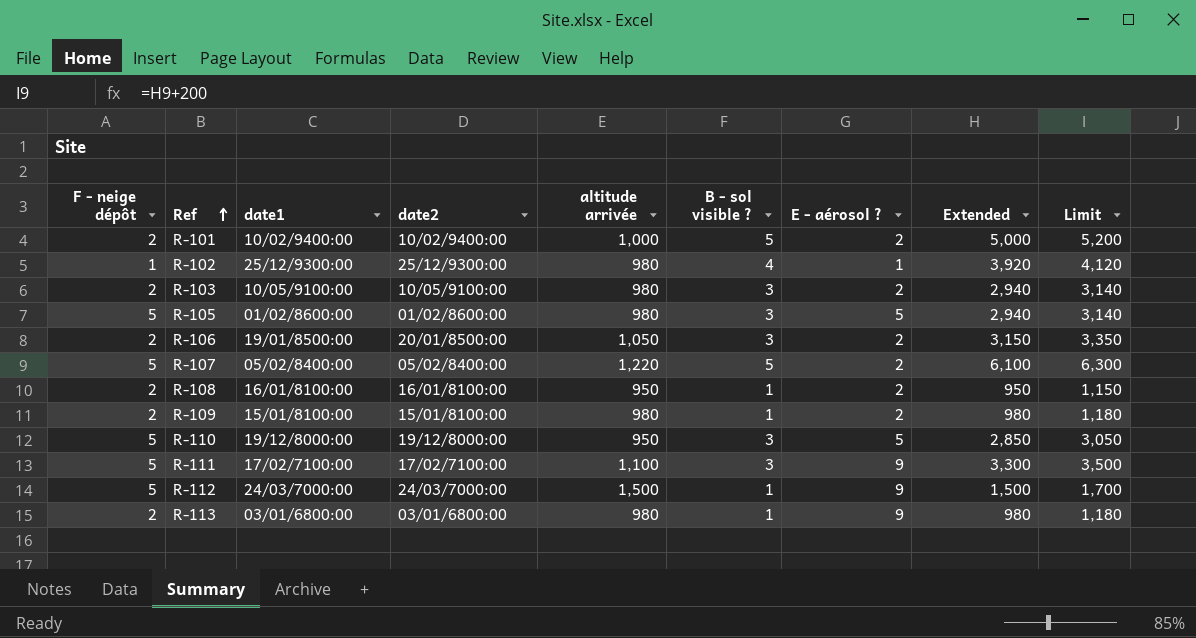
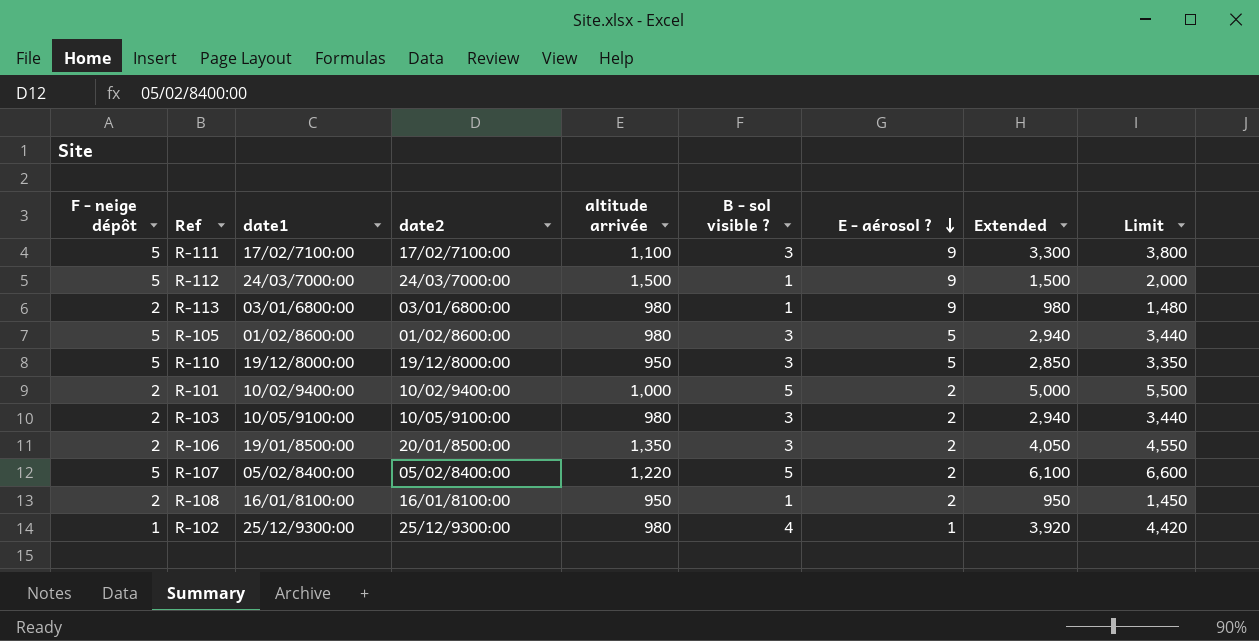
row order: Ref ascending -> E - aérosol ? descending
column Limit | formula: [Extended] + 200 -> [Extended] + 500
row R-109: 2 | 15/01/8100:00 | 15/01/8100:00 | 980 | 1 | 2 | 980 | 1,180 -> none
R-106 | altitude arrivée: 1,050 -> 1,350
R-106 | Extended: 3,150 -> 4,050

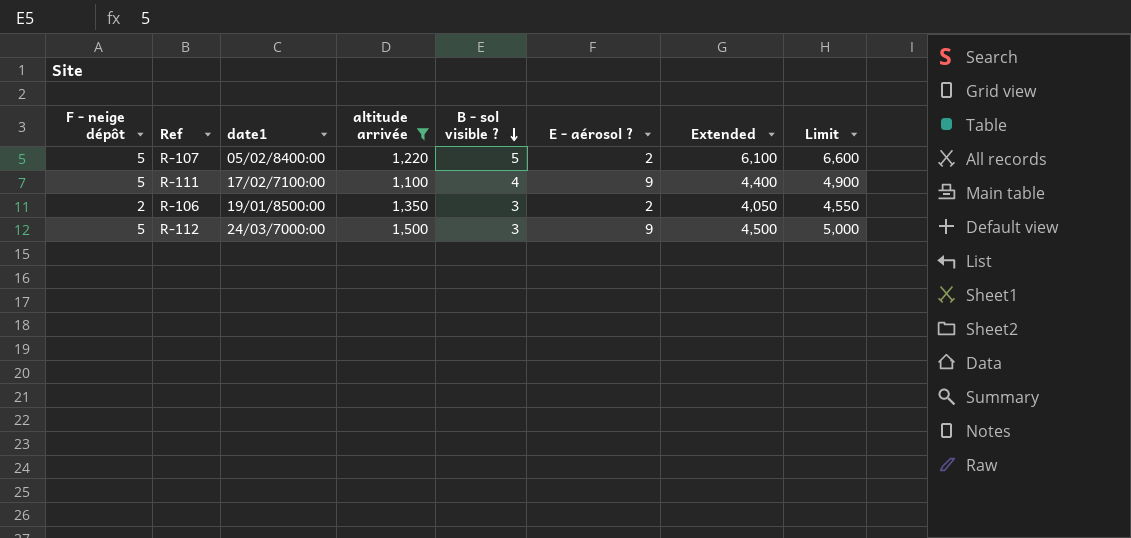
filter: none -> altitude arrivée >= 1,100
row order: E - aérosol ? descending -> B - sol visible ? descending
column date2 | position: 4 -> none
R-111 | B - sol visible ?: 3 -> 4
R-111 | Extended: 3,300 -> 4,400
R-111 | Limit: 3,800 -> 4,900
R-112 | B - sol visible ?: 1 -> 3
R-112 | Extended: 1,500 -> 4,500
R-112 | Limit: 2,000 -> 5,000

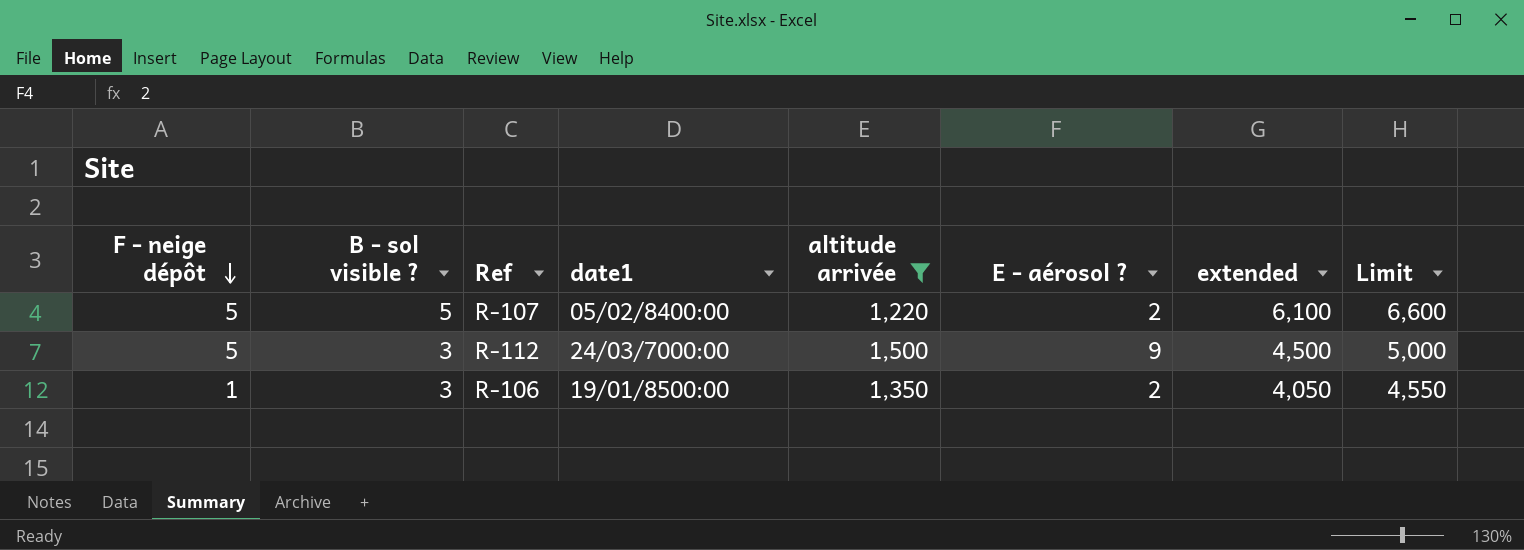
row order: B - sol visible ? descending -> F - neige dépôt descending
column B - sol visible ? | position: 5 -> 2
column name: Extended -> extended
row R-111: 5 | 17/02/7100:00 | 1,100 | 4 | 9 | 4,400 | 4,900 -> none
R-106 | F - neige dépôt: 2 -> 1

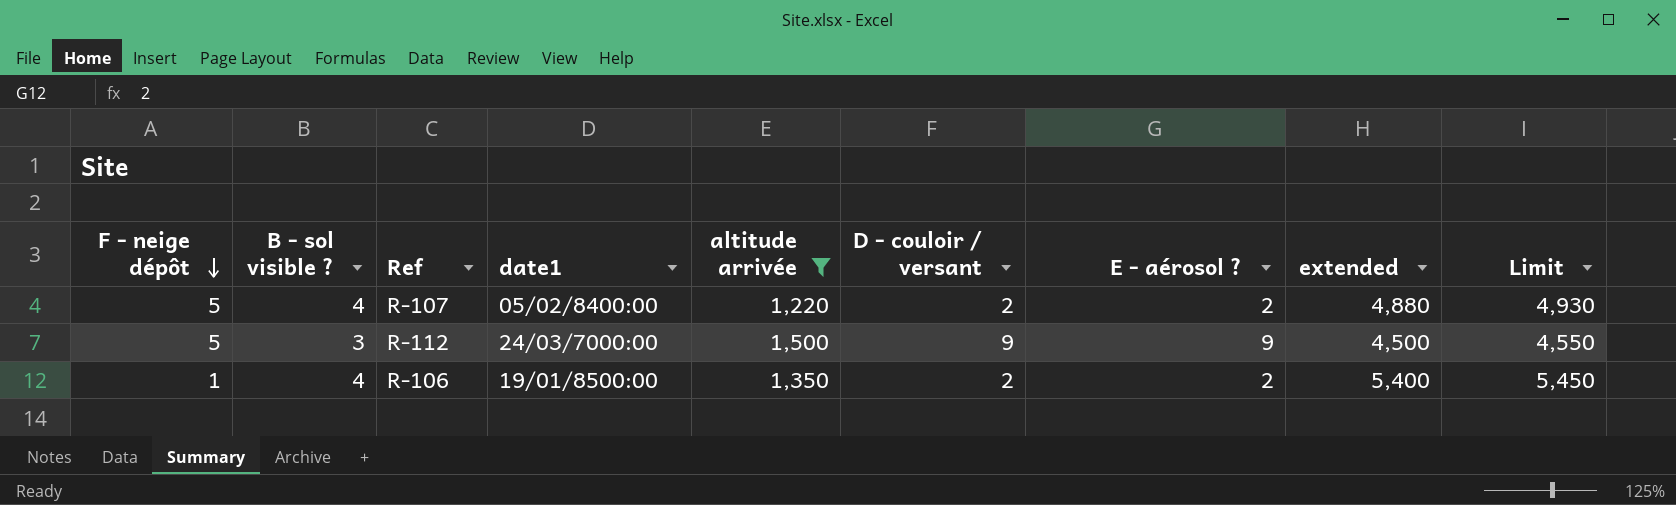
column D - couloir / versant | position: none -> 6
column Limit | formula: [extended] + 500 -> [extended] + 50
R-107 | B - sol visible ?: 5 -> 4
R-107 | extended: 6,100 -> 4,880
R-106 | B - sol visible ?: 3 -> 4
R-106 | extended: 4,050 -> 5,400

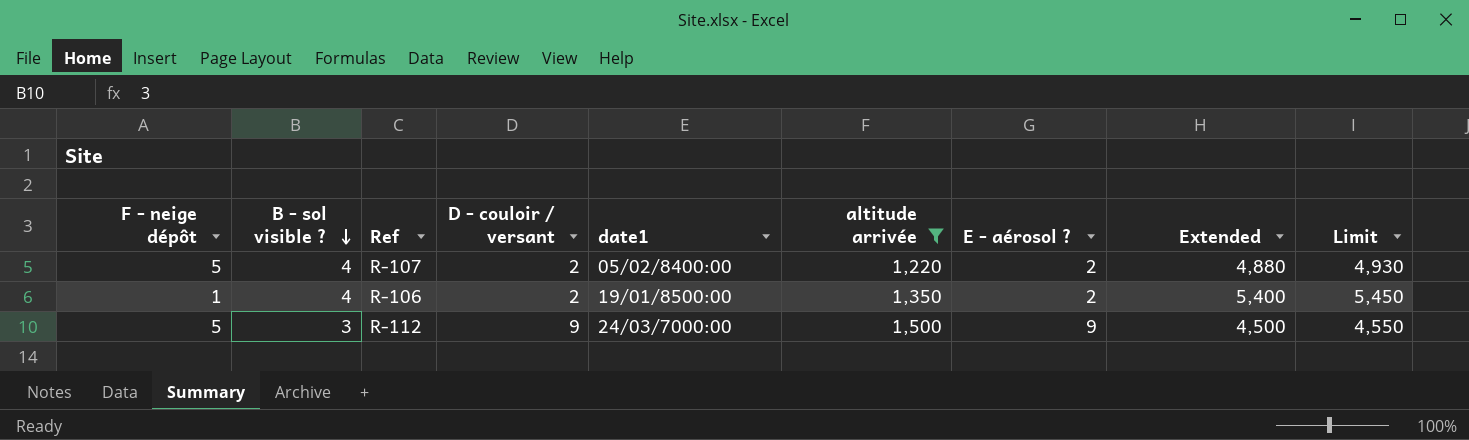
row order: F - neige dépôt descending -> B - sol visible ? descending
column D - couloir / versant | position: 6 -> 4
column name: extended -> Extended

